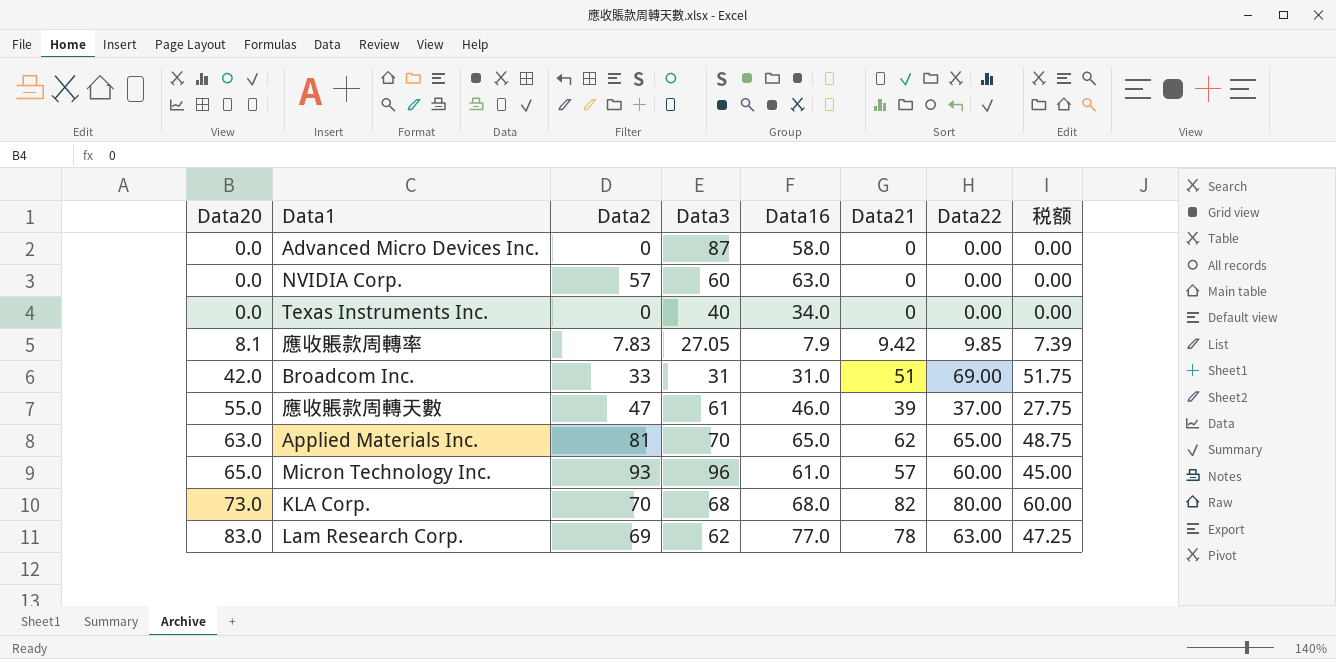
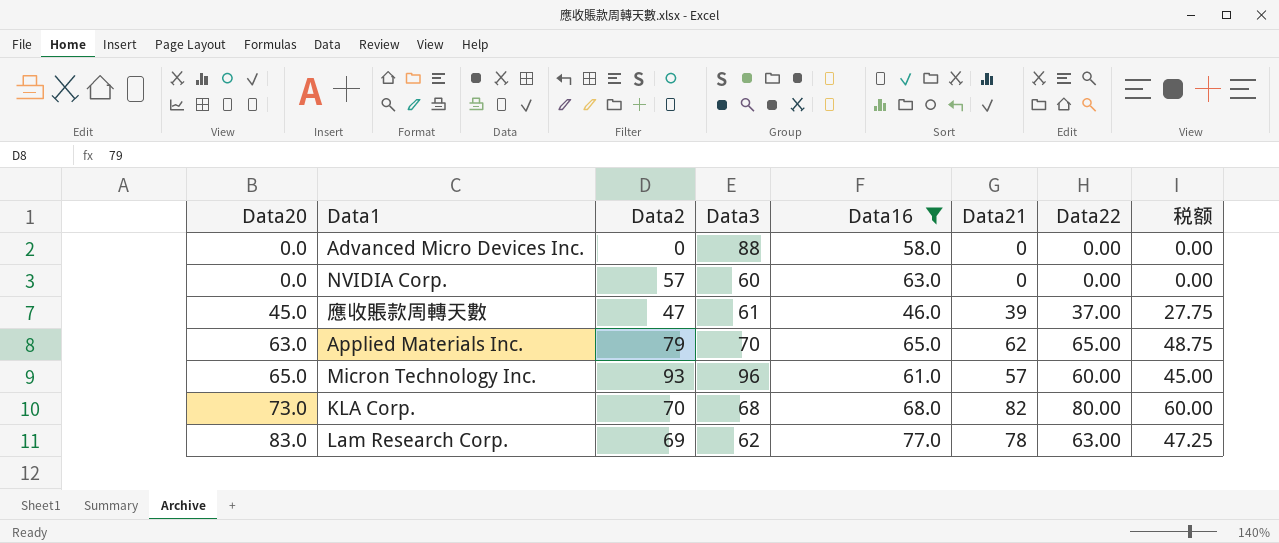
filter: none -> Data16 >= 46.0
Advanced Micro Devices Inc. | Data3: 87 -> 88
應收賬款周轉天數 | Data20: 55.0 -> 45.0
Applied Materials Inc. | Data2: 81 -> 79

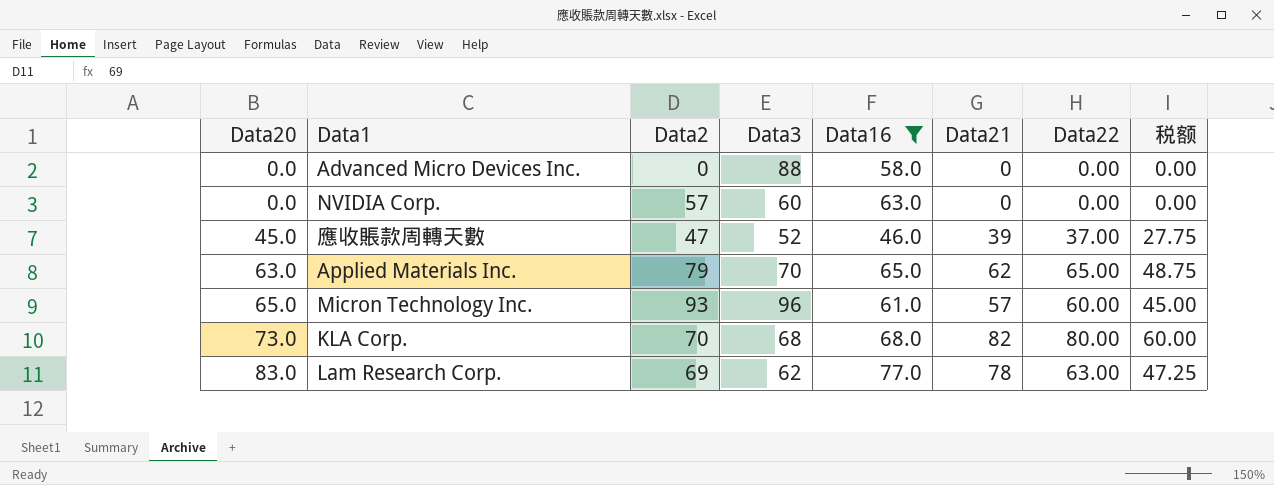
應收賬款周轉天數 | Data3: 61 -> 52

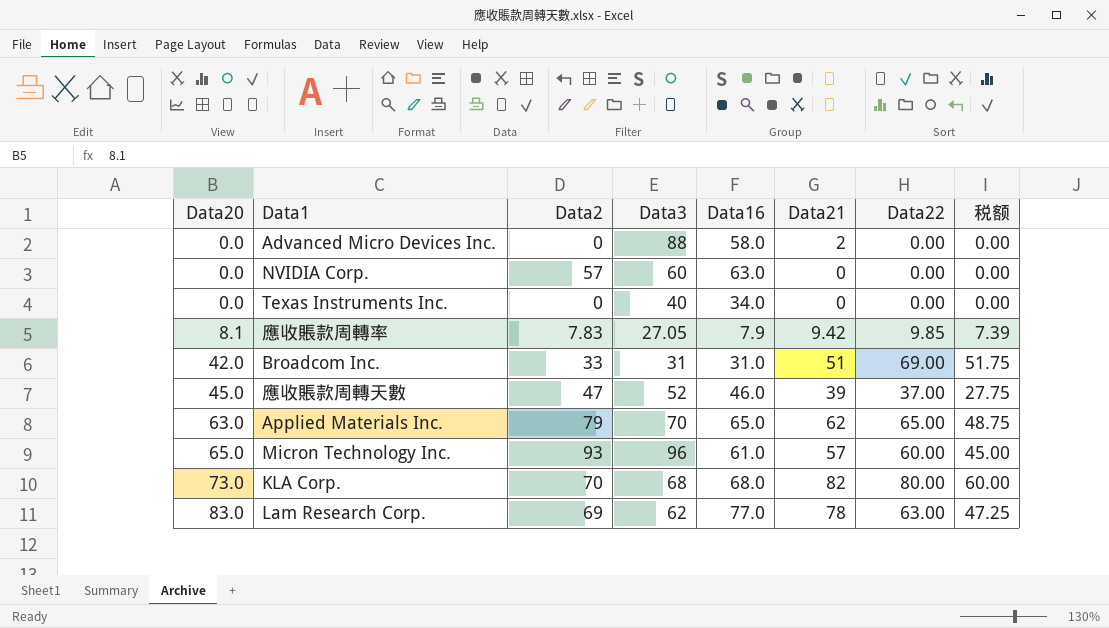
filter: Data16 >= 46.0 -> none
Advanced Micro Devices Inc. | Data21: 0 -> 2

